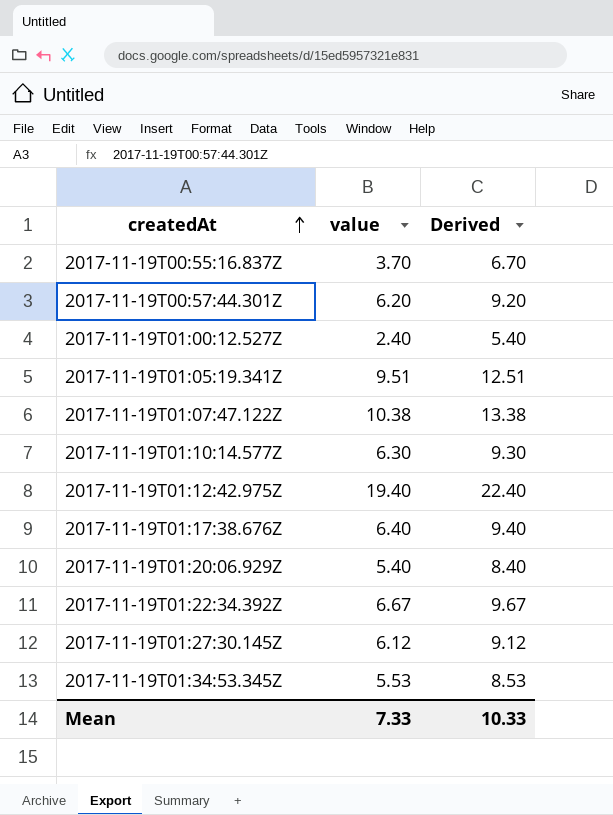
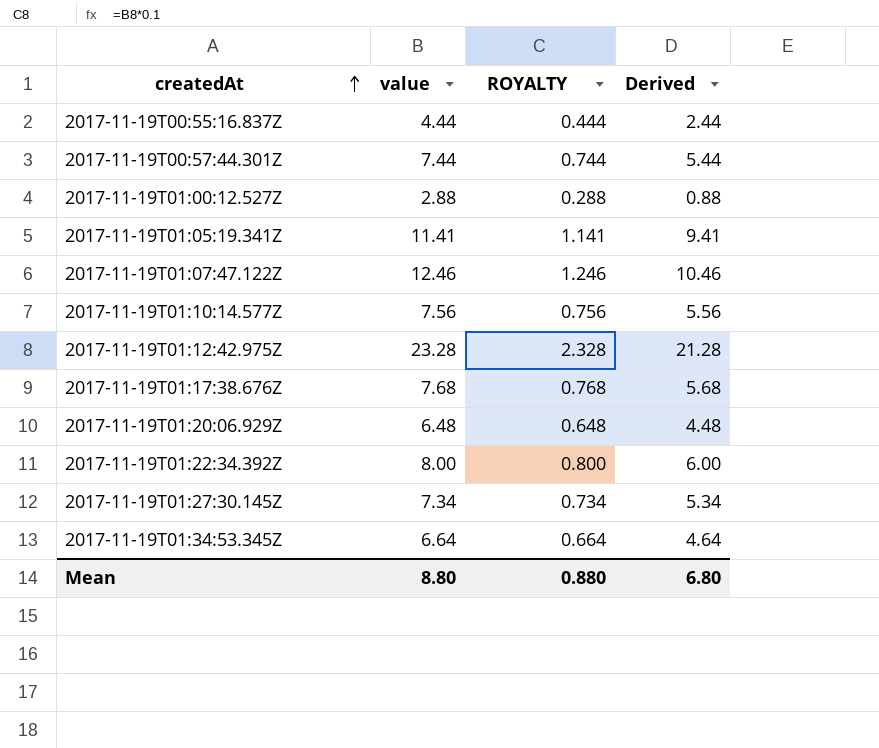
column ROYALTY | formula: none -> [value] * 0.1
column Derived | formula: [value] + 3 -> [value] - 2
2017-11-19T00:55:16.837Z | value: 3.70 -> 4.44
2017-11-19T00:57:44.301Z | value: 6.20 -> 7.44
2017-11-19T01:00:12.527Z | value: 2.40 -> 2.88
2017-11-19T01:05:19.341Z | value: 9.51 -> 11.41
2017-11-19T01:07:47.122Z | value: 10.38 -> 12.46
2017-11-19T01:10:14.577Z | value: 6.30 -> 7.56
2017-11-19T01:12:42.975Z | value: 19.40 -> 23.28
2017-11-19T01:17:38.676Z | value: 6.40 -> 7.68
2017-11-19T01:20:06.929Z | value: 5.40 -> 6.48
2017-11-19T01:22:34.392Z | value: 6.67 -> 8.00
2017-11-19T01:27:30.145Z | value: 6.12 -> 7.34
2017-11-19T01:34:53.345Z | value: 5.53 -> 6.64
Mean | value: 7.33 -> 8.80
Mean | Derived: 10.33 -> 6.80

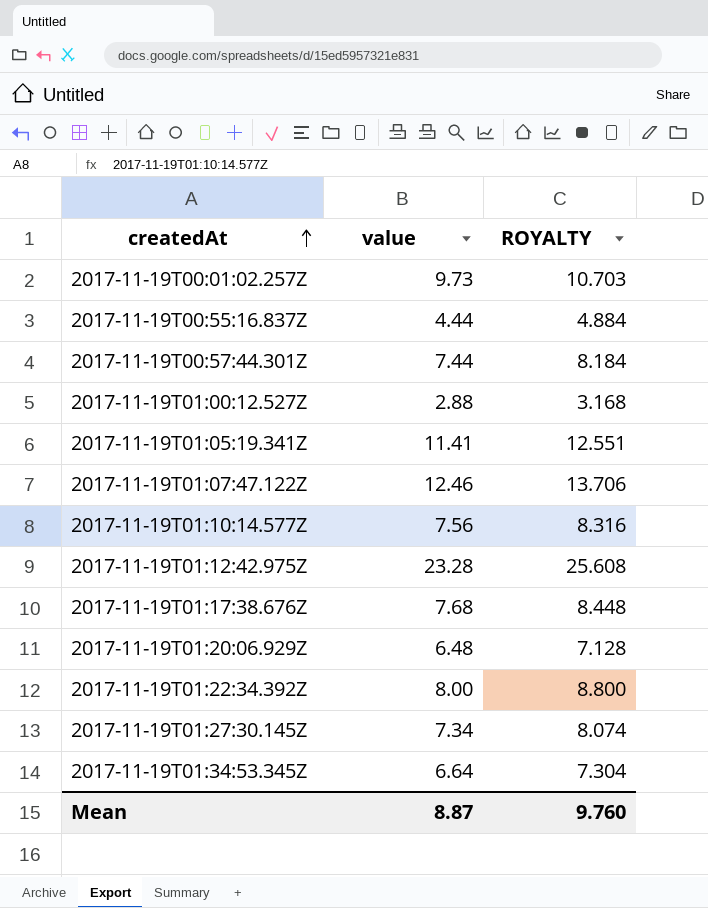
column Derived | formula: [value] - 2 -> none
column ROYALTY | formula: [value] * 0.1 -> [value] * 1.1
row 2017-11-19T00:01:02.257Z: none -> 9.73 | 10.703
Mean | value: 8.80 -> 8.87
Mean | ROYALTY: 0.880 -> 9.760

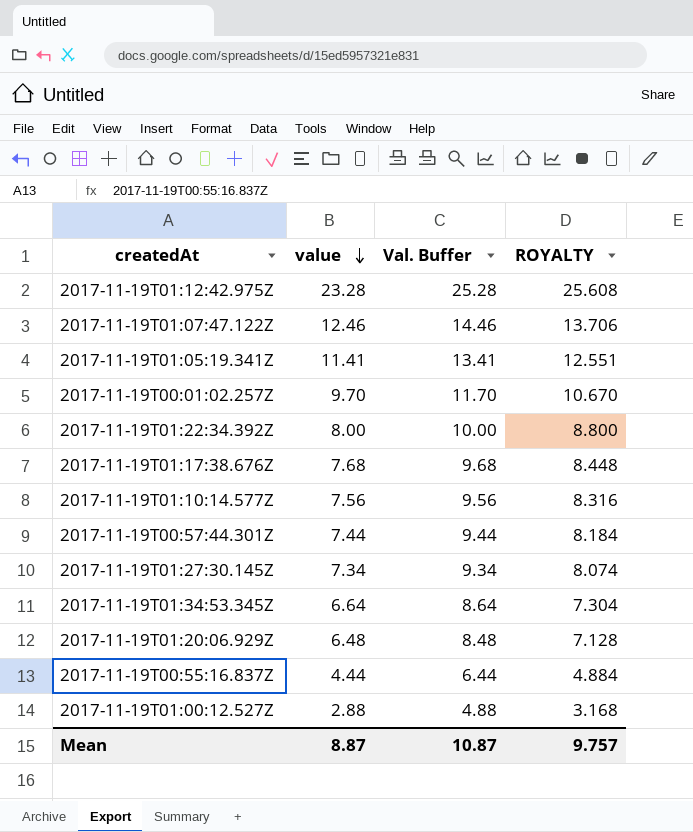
row order: createdAt ascending -> value descending
column Val. Buffer | formula: none -> [value] + 2
2017-11-19T00:01:02.257Z | value: 9.73 -> 9.70
2017-11-19T00:01:02.257Z | ROYALTY: 10.703 -> 10.670
Mean | ROYALTY: 9.760 -> 9.757

